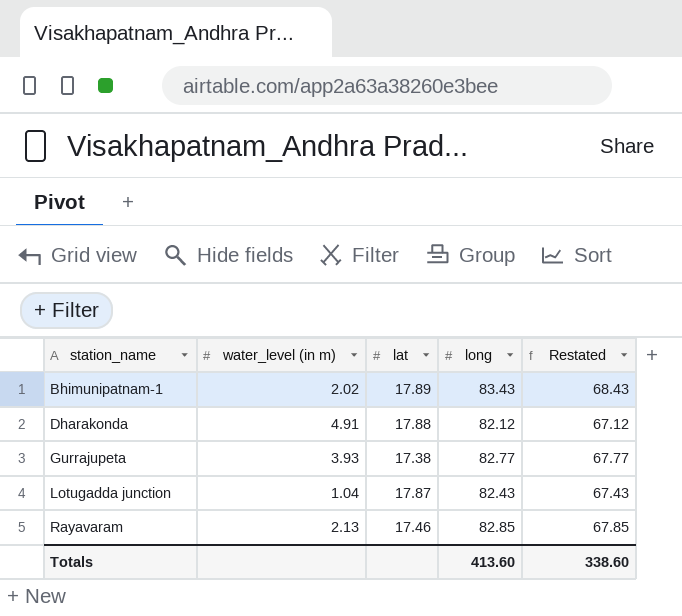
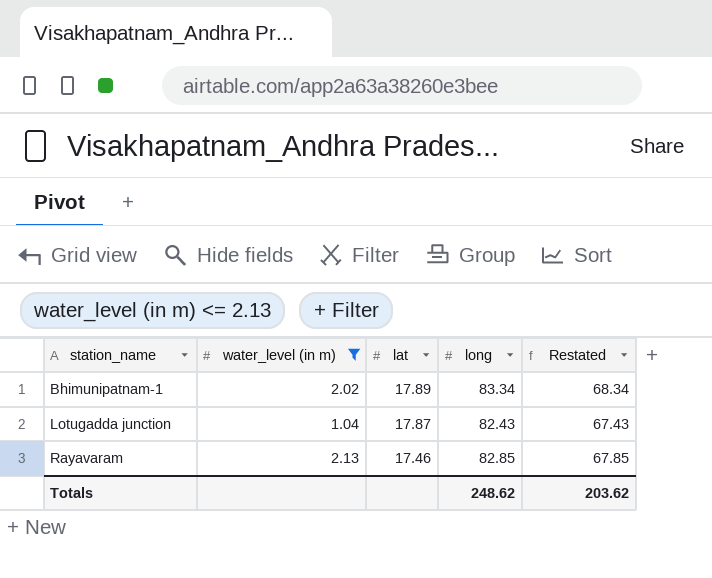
filter: none -> water_level (in m) <= 2.13
Bhimunipatnam-1 | long: 83.43 -> 83.34
Bhimunipatnam-1 | Restated: 68.43 -> 68.34
Totals | long: 413.60 -> 248.62
Totals | Restated: 338.60 -> 203.62

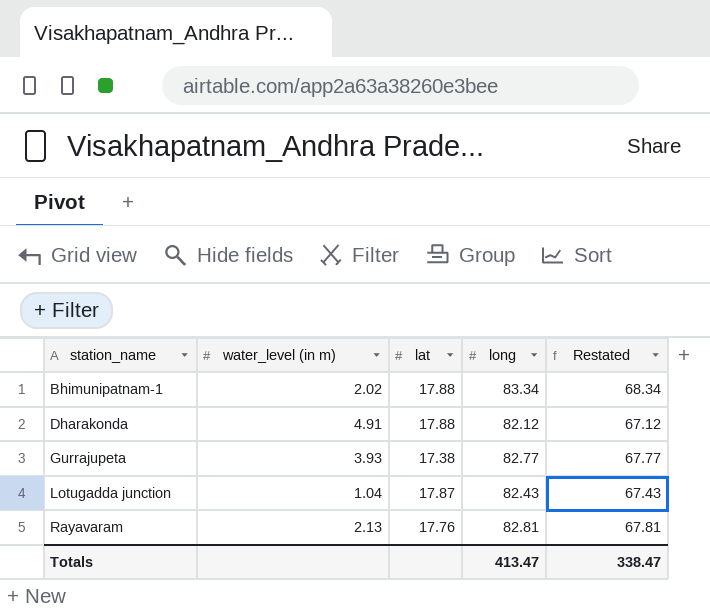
filter: water_level (in m) <= 2.13 -> none
Bhimunipatnam-1 | lat: 17.89 -> 17.88
Rayavaram | lat: 17.46 -> 17.76
Rayavaram | long: 82.85 -> 82.81
Rayavaram | Restated: 67.85 -> 67.81
Totals | long: 248.62 -> 413.47
Totals | Restated: 203.62 -> 338.47

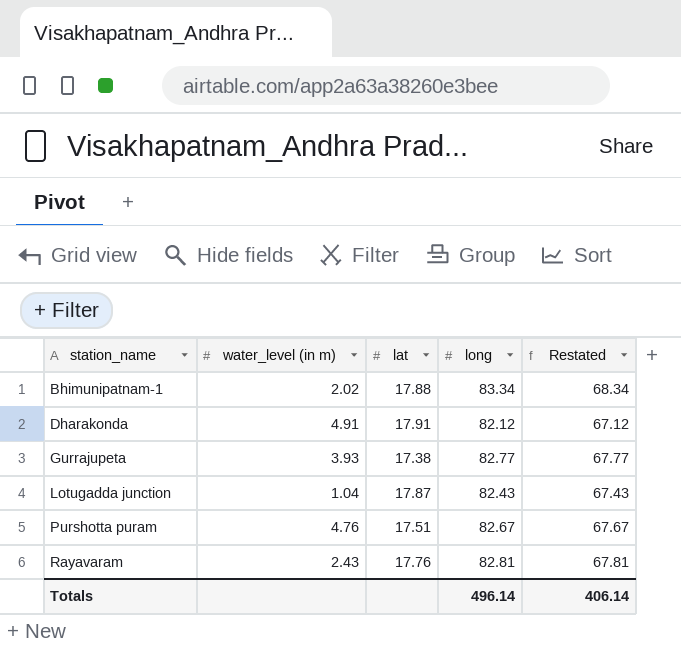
Dharakonda | lat: 17.88 -> 17.91
row Purshotta puram: none -> 4.76 | 17.51 | 82.67 | 67.67
Rayavaram | water_level (in m): 2.13 -> 2.43
Totals | long: 413.47 -> 496.14
Totals | Restated: 338.47 -> 406.14

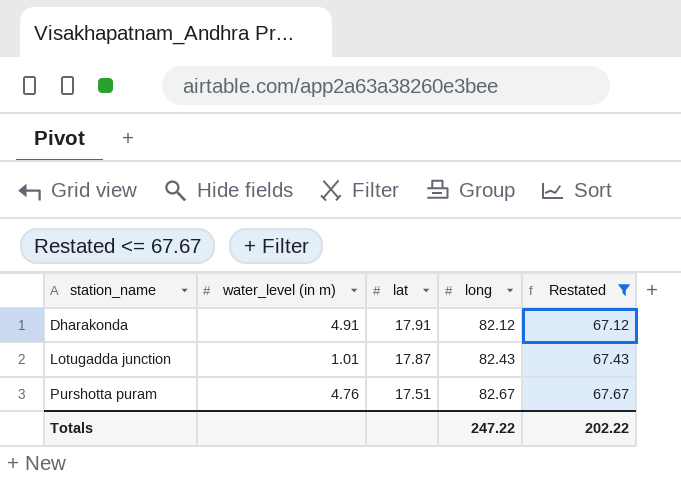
filter: none -> Restated <= 67.67
Lotugadda junction | water_level (in m): 1.04 -> 1.01
Totals | long: 496.14 -> 247.22
Totals | Restated: 406.14 -> 202.22

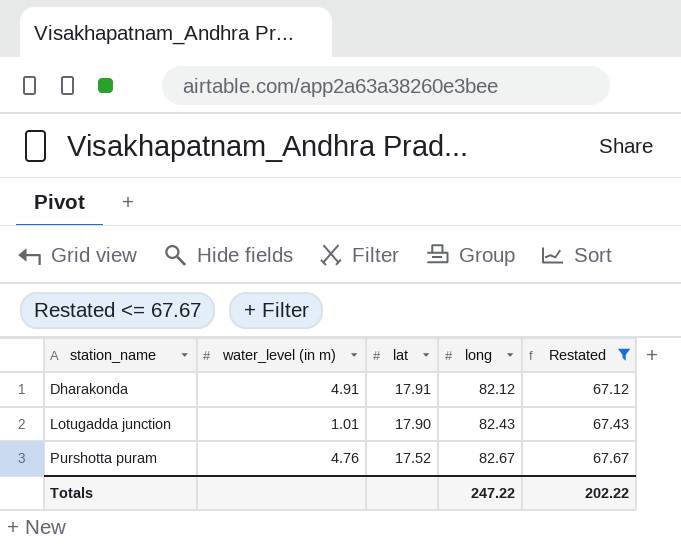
Lotugadda junction | lat: 17.87 -> 17.90
Purshotta puram | lat: 17.51 -> 17.52

